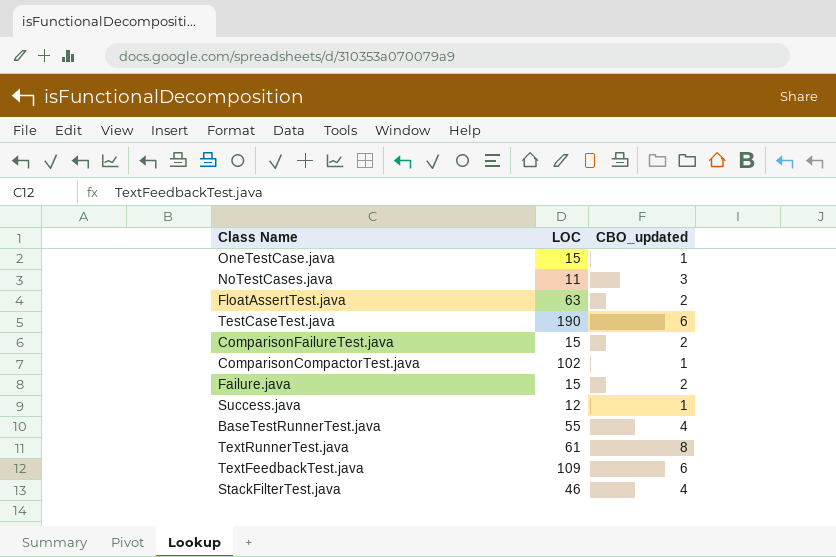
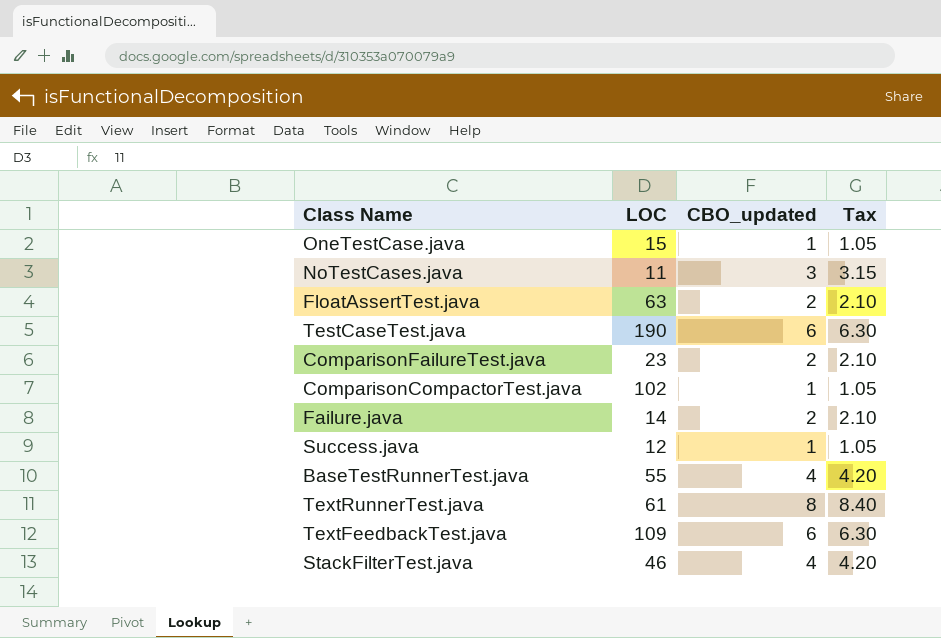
column Tax | formula: none -> [CBO_updated] * 1.05
ComparisonFailureTest.java | LOC: 15 -> 23
Failure.java | LOC: 15 -> 14

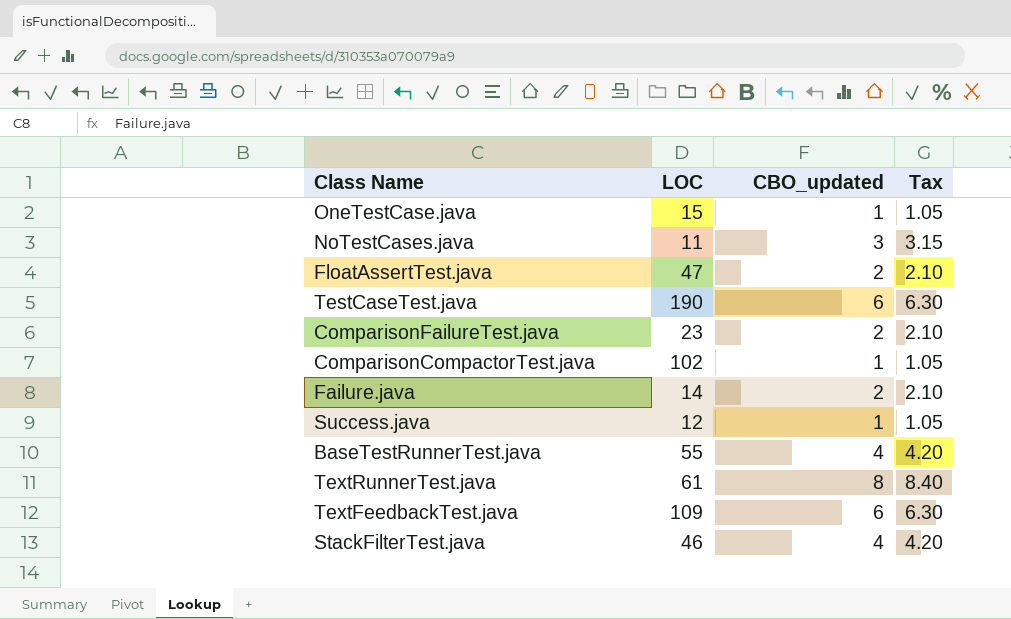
FloatAssertTest.java | LOC: 63 -> 47

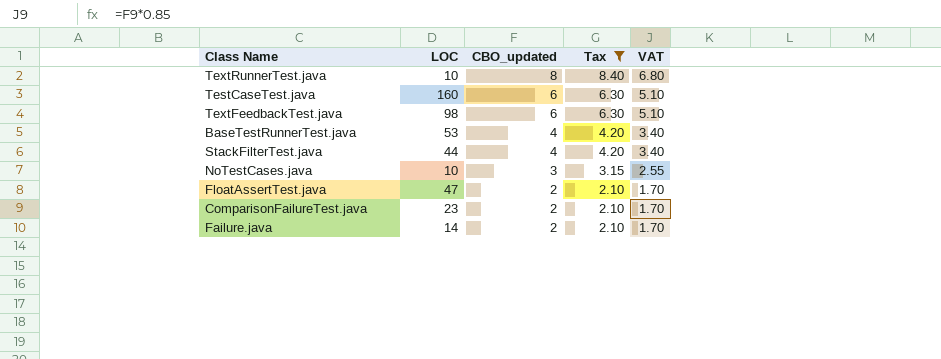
filter: none -> Tax != 1.05
row order: none -> CBO_updated descending
column VAT | formula: none -> [CBO_updated] * 0.85
TextRunnerTest.java | LOC: 61 -> 10
TestCaseTest.java | LOC: 190 -> 160
TextFeedbackTest.java | LOC: 109 -> 98
BaseTestRunnerTest.java | LOC: 55 -> 53
StackFilterTest.java | LOC: 46 -> 44
NoTestCases.java | LOC: 11 -> 10

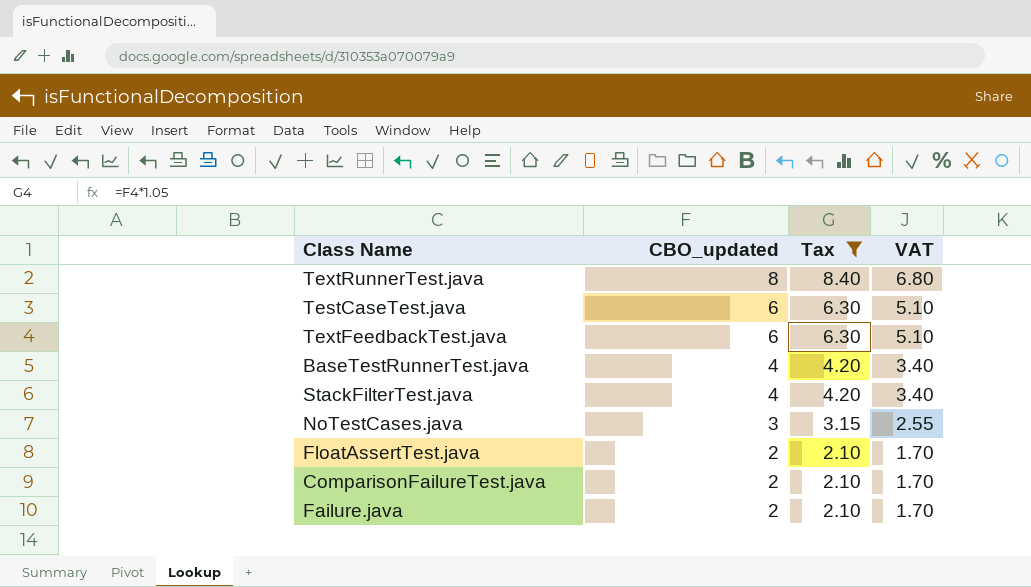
column LOC | position: 2 -> none

